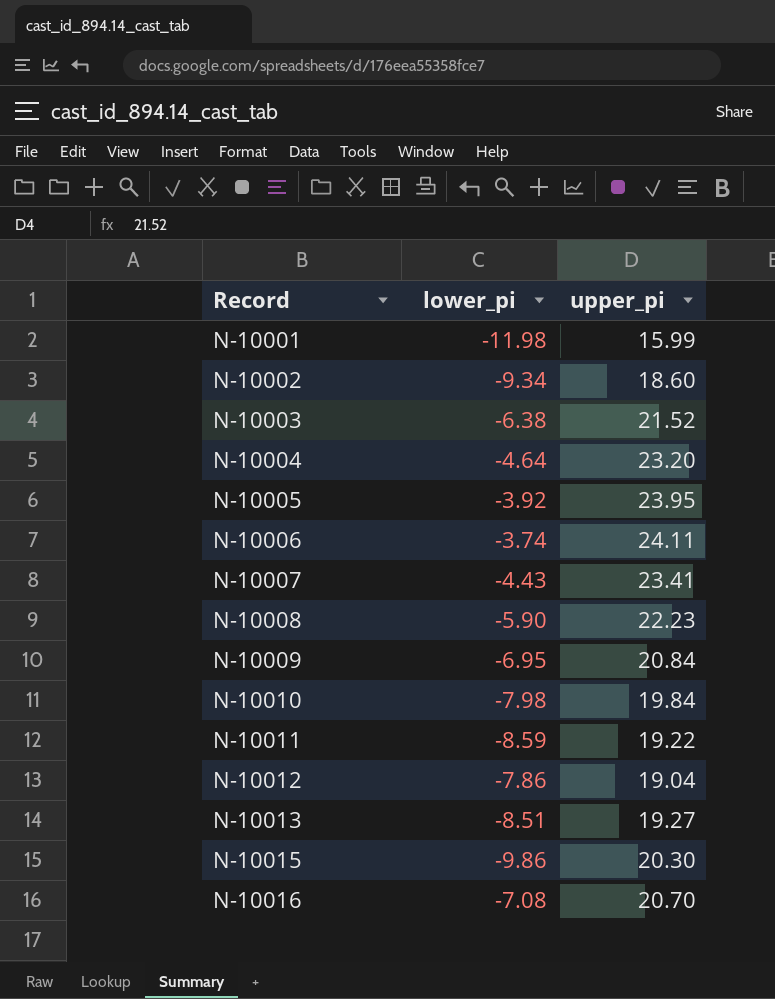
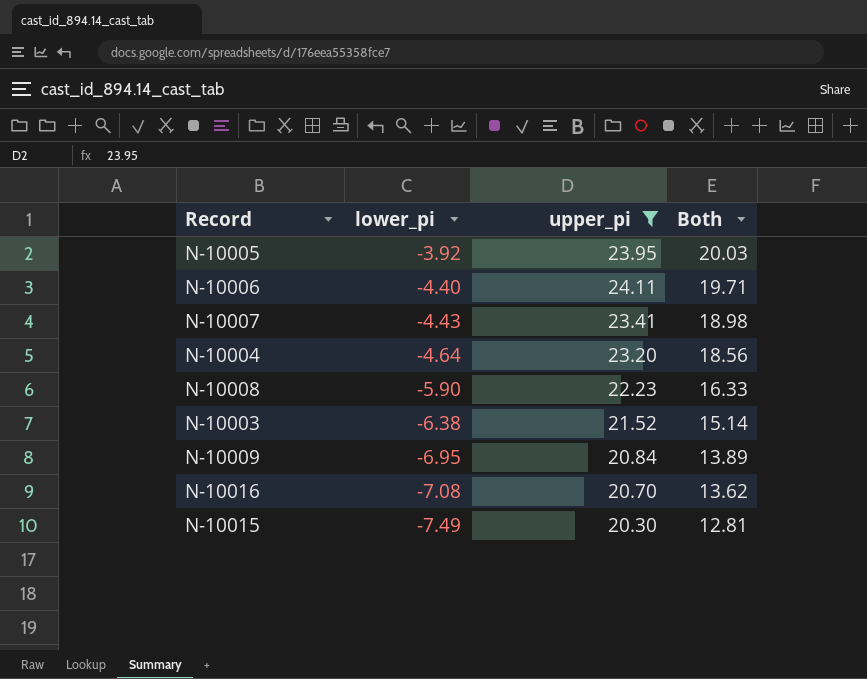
filter: none -> upper_pi >= 20.30
row order: Record ascending -> lower_pi descending
column Both | formula: none -> [lower_pi] + [upper_pi]
N-10006 | lower_pi: -3.74 -> -4.40
N-10015 | lower_pi: -9.86 -> -7.49

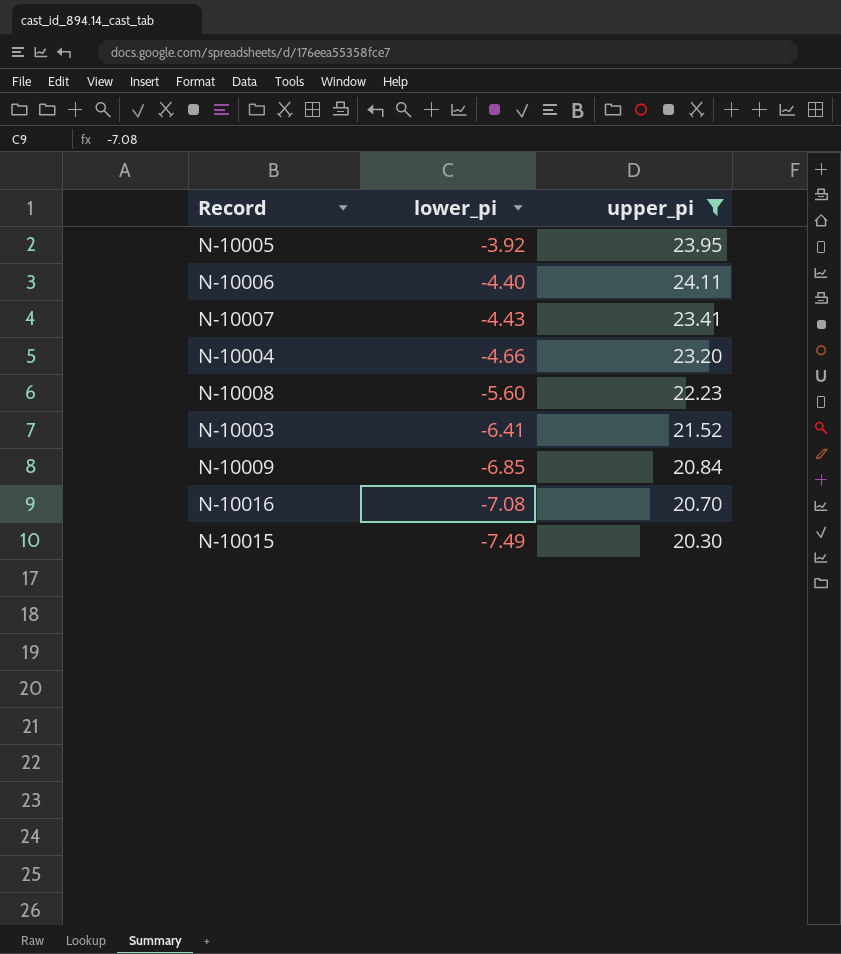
column Both | formula: [lower_pi] + [upper_pi] -> none
N-10004 | lower_pi: -4.64 -> -4.66
N-10008 | lower_pi: -5.90 -> -5.60
N-10003 | lower_pi: -6.38 -> -6.41
N-10009 | lower_pi: -6.95 -> -6.85

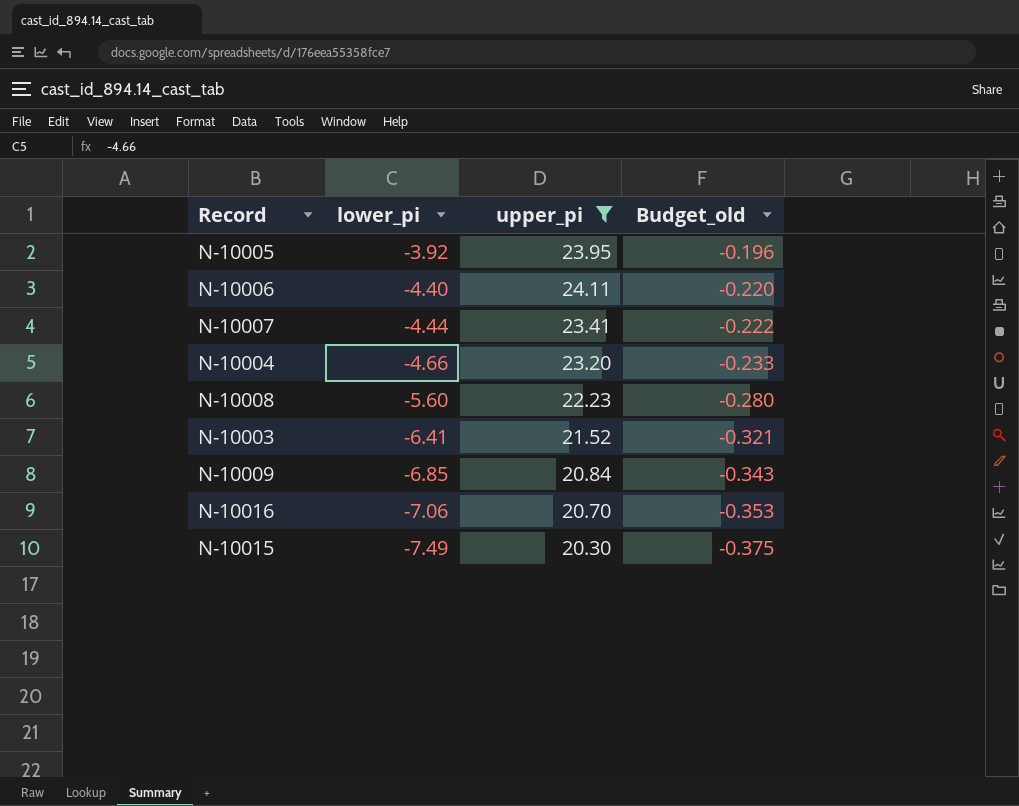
column Budget_old | formula: none -> [lower_pi] * 0.05
N-10007 | lower_pi: -4.43 -> -4.44
N-10016 | lower_pi: -7.08 -> -7.06

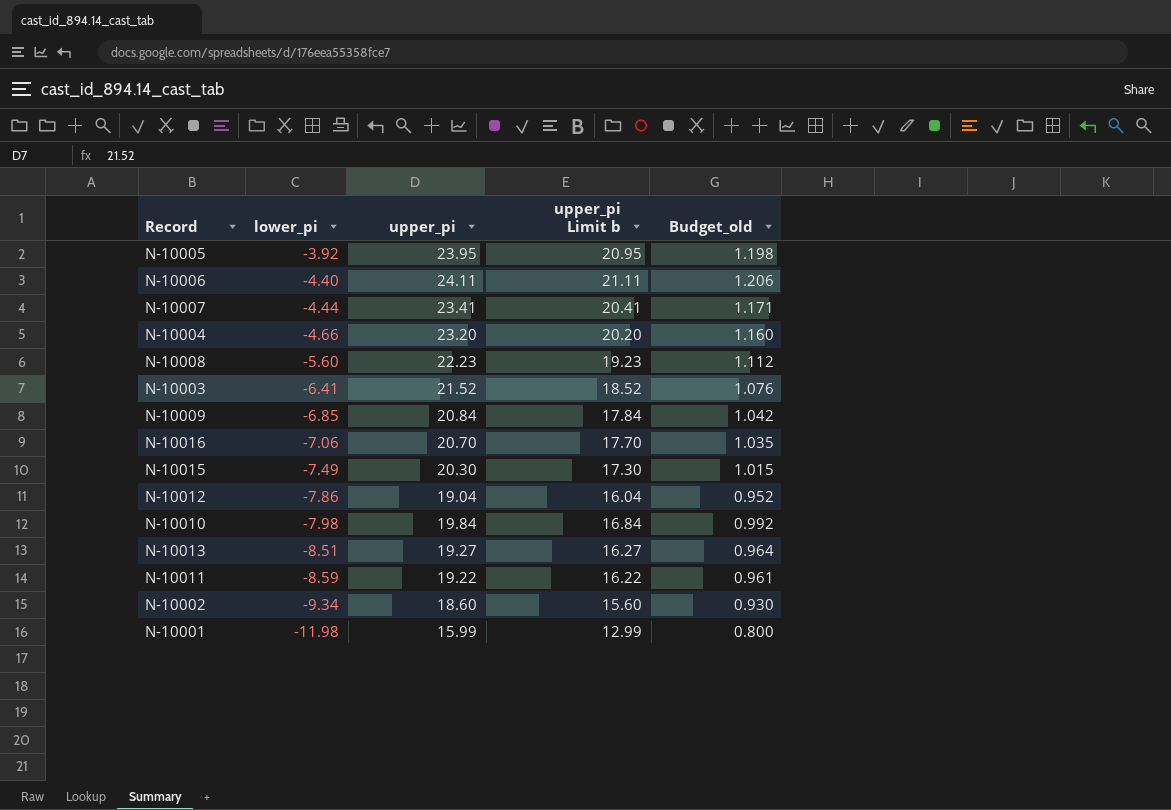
filter: upper_pi >= 20.30 -> none
column upper_pi Limit b | formula: none -> [upper_pi] - 3
column Budget_old | formula: [lower_pi] * 0.05 -> [upper_pi] * 0.05

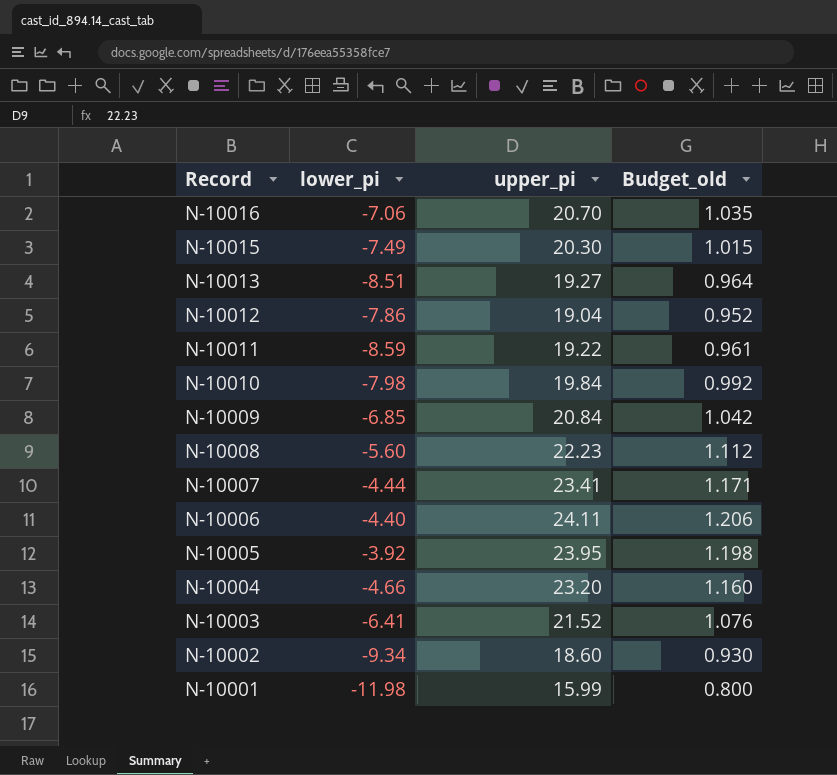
row order: lower_pi descending -> Record descending
column upper_pi Limit b | formula: [upper_pi] - 3 -> none

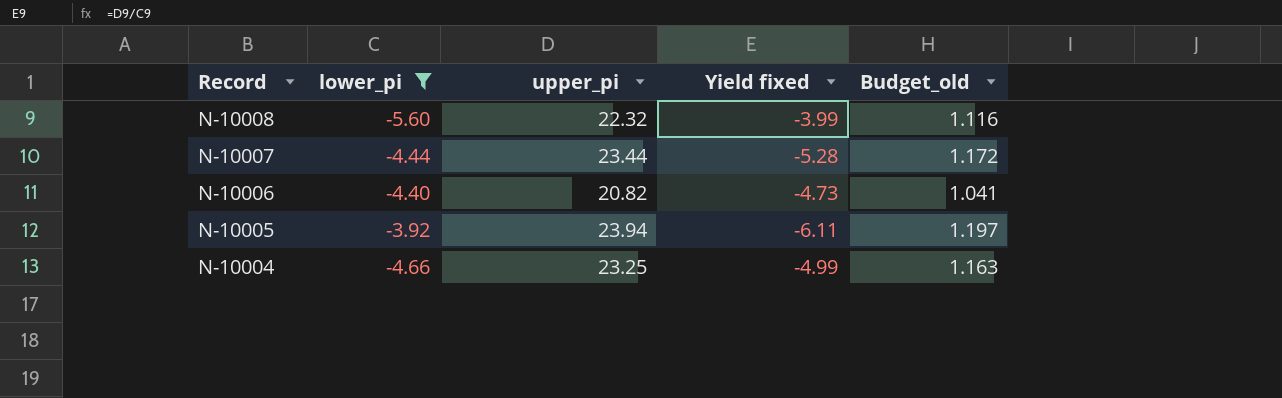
filter: none -> lower_pi >= -5.60
column Yield fixed | formula: none -> [upper_pi] / [lower_pi]
N-10008 | upper_pi: 22.23 -> 22.32
N-10008 | Budget_old: 1.112 -> 1.116
N-10007 | upper_pi: 23.41 -> 23.44
N-10007 | Budget_old: 1.171 -> 1.172
N-10006 | upper_pi: 24.11 -> 20.82
N-10006 | Budget_old: 1.206 -> 1.041
N-10005 | upper_pi: 23.95 -> 23.94
N-10005 | Budget_old: 1.198 -> 1.197
N-10004 | upper_pi: 23.20 -> 23.25
N-10004 | Budget_old: 1.160 -> 1.163

